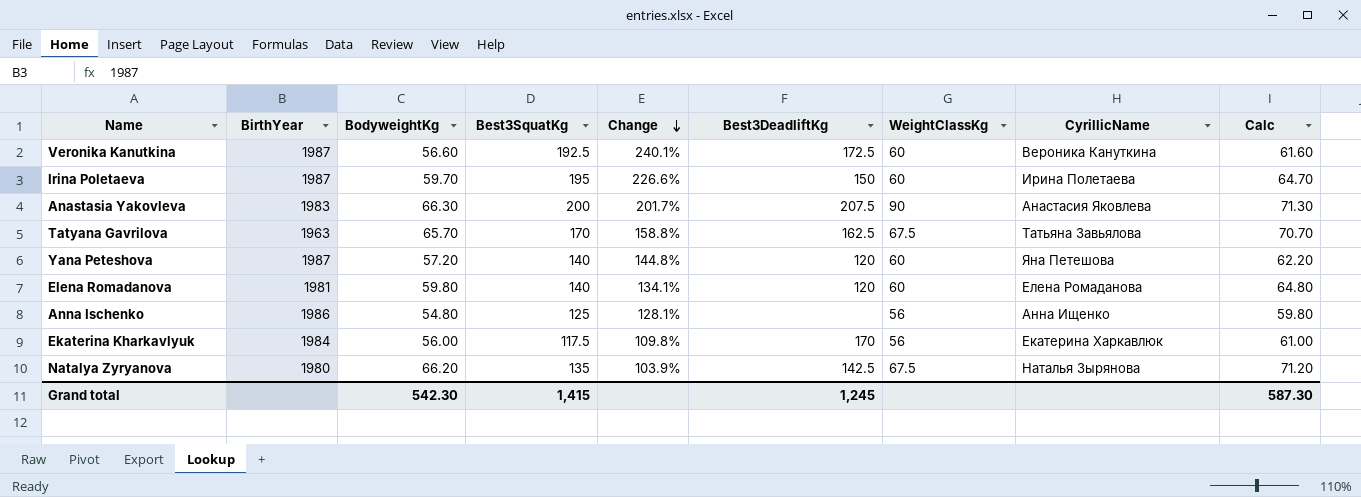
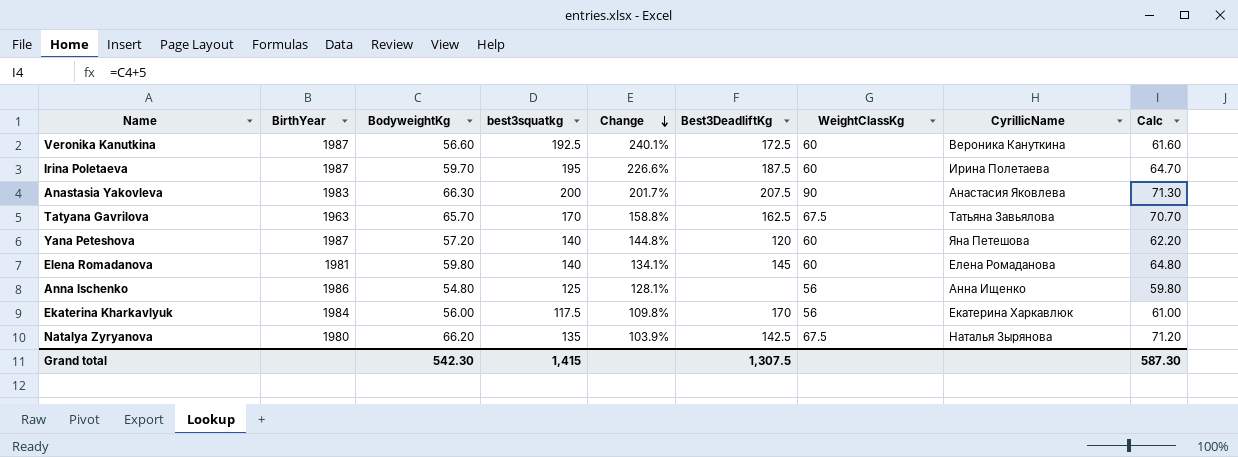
column name: Best3SquatKg -> best3squatkg
Irina Poletaeva | Best3DeadliftKg: 150 -> 187.5
Elena Romadanova | Best3DeadliftKg: 120 -> 145
Grand total | Best3DeadliftKg: 1,245 -> 1,307.5

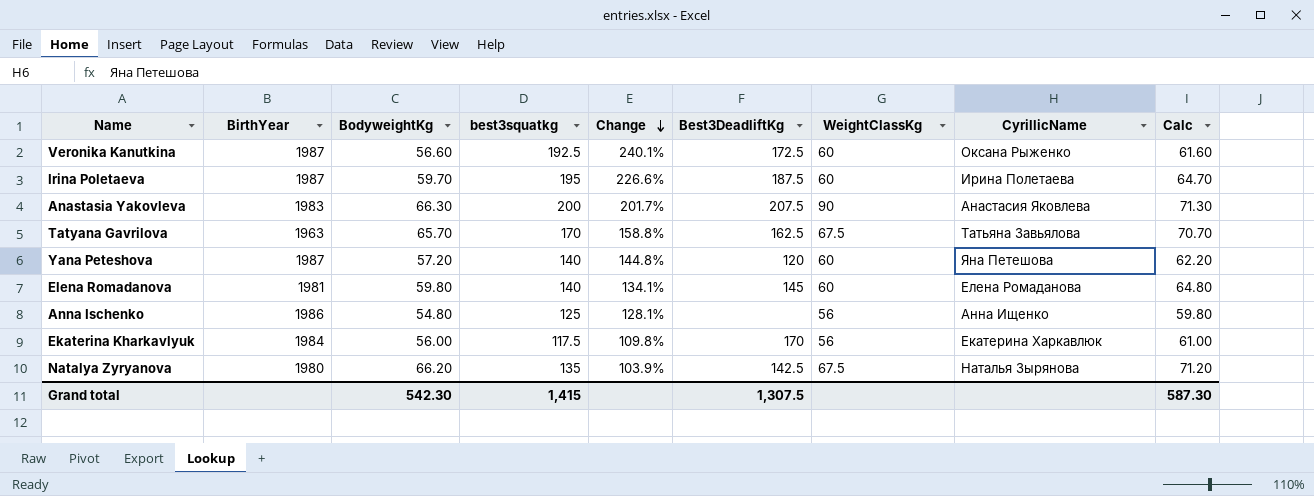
Veronika Kanutkina | CyrillicName: Вероника Кануткина -> Оксана Рыженко

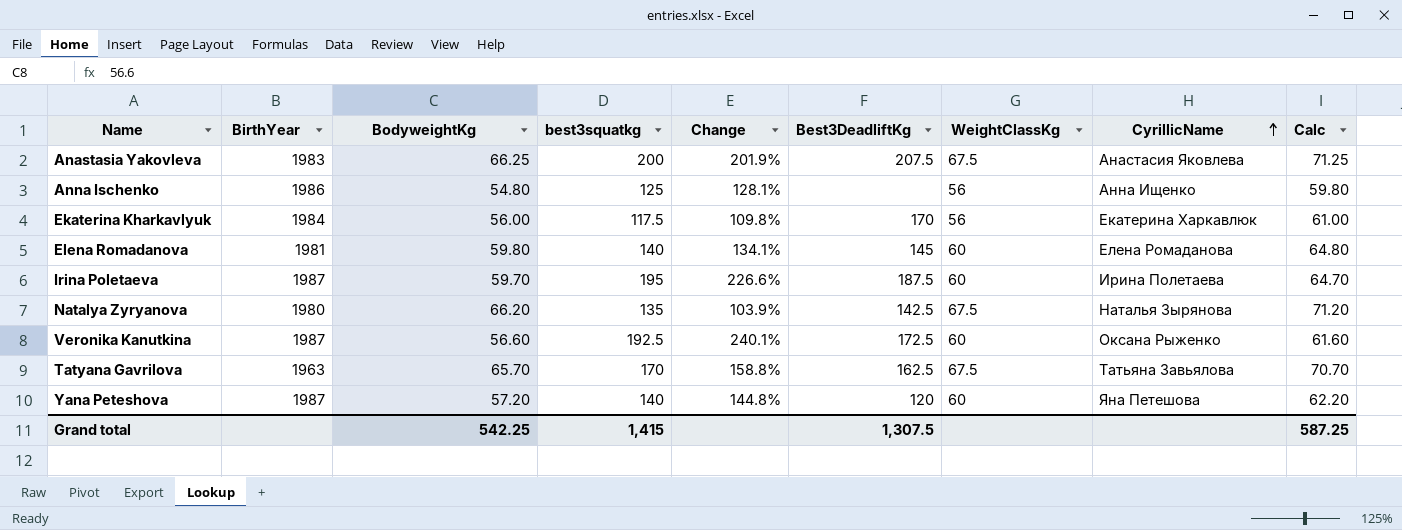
row order: Change descending -> CyrillicName ascending
Anastasia Yakovleva | BodyweightKg: 66.30 -> 66.25
Anastasia Yakovleva | Change: 201.7% -> 201.9%
Anastasia Yakovleva | WeightClassKg: 90 -> 67.5
Anastasia Yakovleva | Calc: 71.30 -> 71.25
Grand total | BodyweightKg: 542.30 -> 542.25
Grand total | Calc: 587.30 -> 587.25

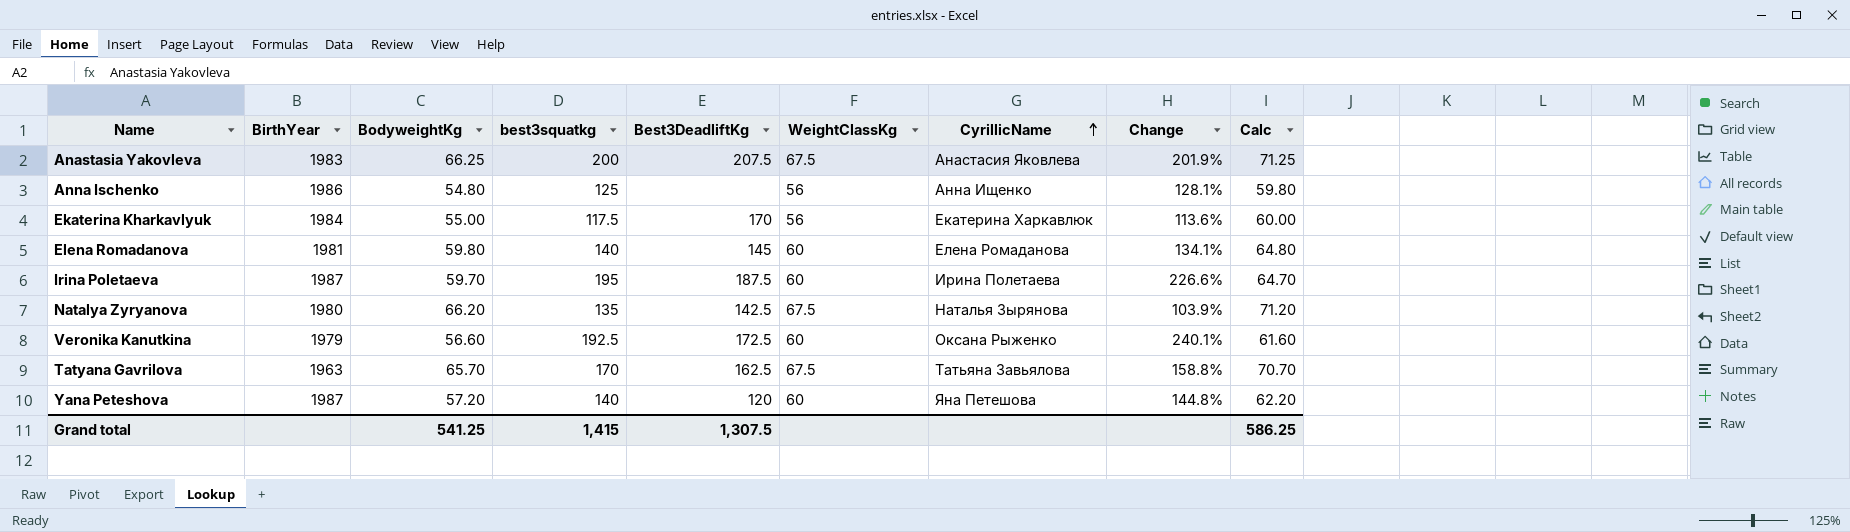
column Change | position: 5 -> 8
Ekaterina Kharkavlyuk | BodyweightKg: 56.00 -> 55.00
Ekaterina Kharkavlyuk | Change: 109.8% -> 113.6%
Ekaterina Kharkavlyuk | Calc: 61.00 -> 60.00
Veronika Kanutkina | BirthYear: 1987 -> 1979
Grand total | BodyweightKg: 542.25 -> 541.25
Grand total | Calc: 587.25 -> 586.25

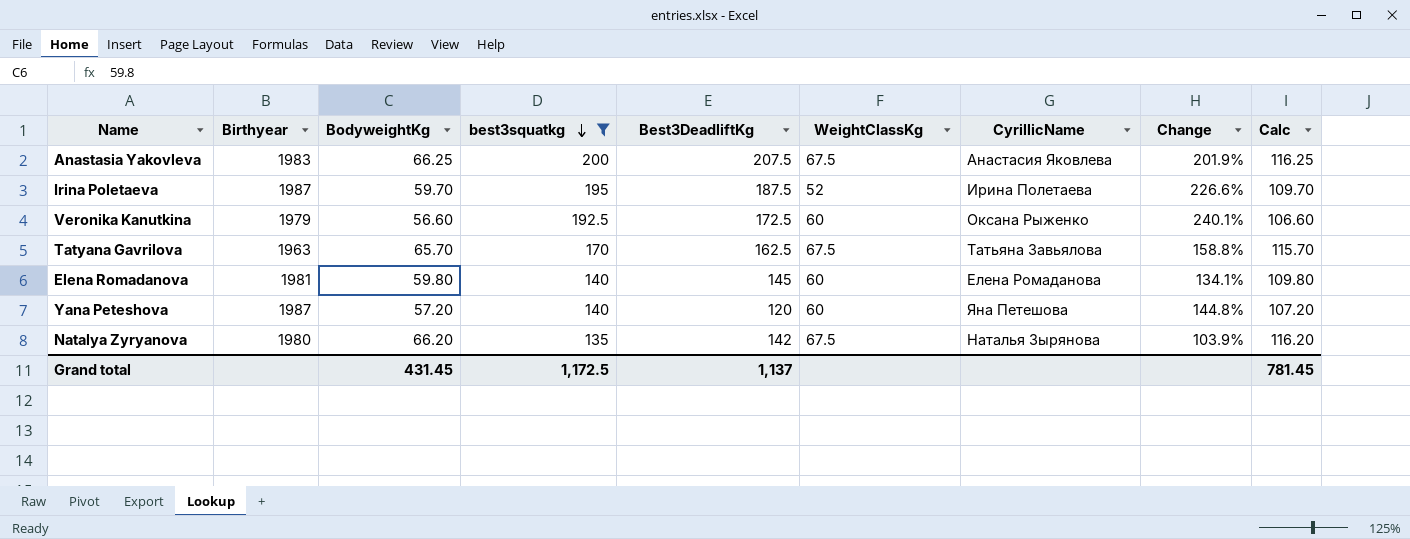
filter: none -> best3squatkg >= 135
row order: CyrillicName ascending -> best3squatkg descending
column name: BirthYear -> Birthyear
column Calc | formula: [BodyweightKg] + 5 -> [BodyweightKg] + 50
Irina Poletaeva | WeightClassKg: 60 -> 52
Natalya Zyryanova | Best3DeadliftKg: 142.5 -> 142
Grand total | BodyweightKg: 541.25 -> 431.45
Grand total | best3squatkg: 1,415 -> 1,172.5
Grand total | Best3DeadliftKg: 1,307.5 -> 1,137
Grand total | Calc: 586.25 -> 781.45

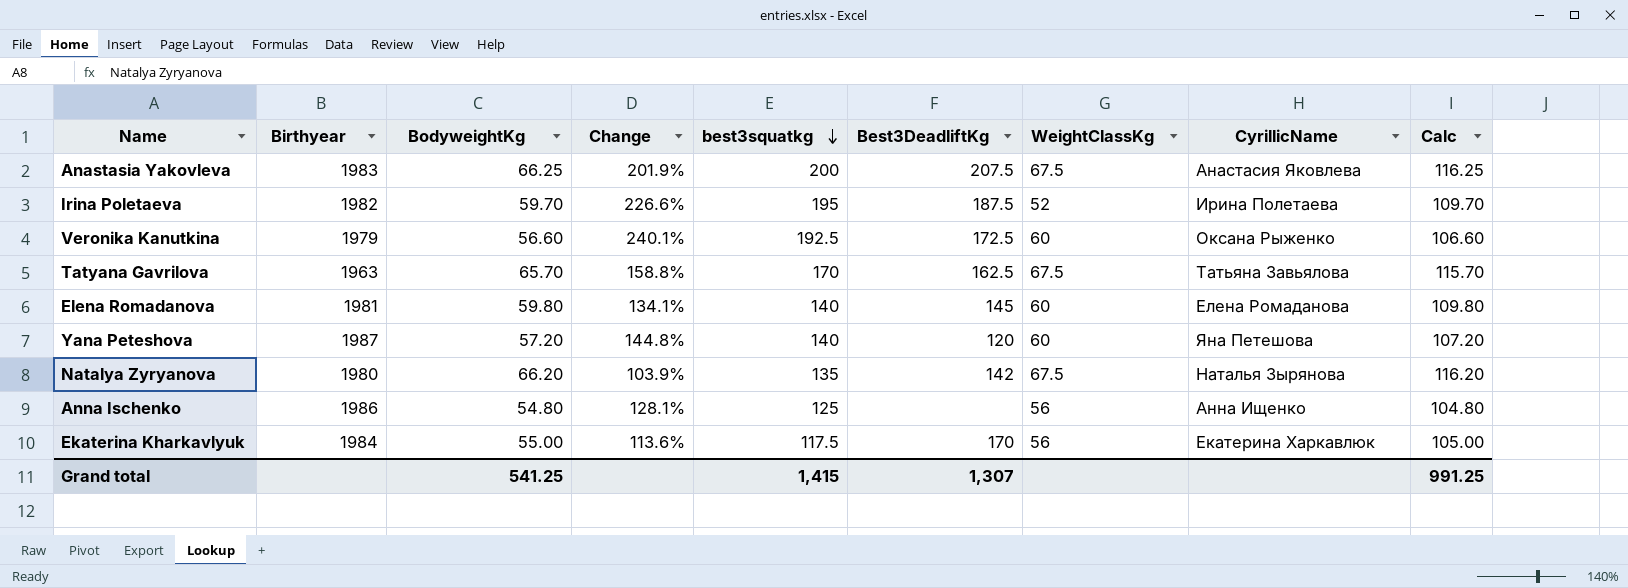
filter: best3squatkg >= 135 -> none
column Change | position: 8 -> 4
Irina Poletaeva | Birthyear: 1987 -> 1982
Grand total | BodyweightKg: 431.45 -> 541.25
Grand total | best3squatkg: 1,172.5 -> 1,415
Grand total | Best3DeadliftKg: 1,137 -> 1,307
Grand total | Calc: 781.45 -> 991.25

